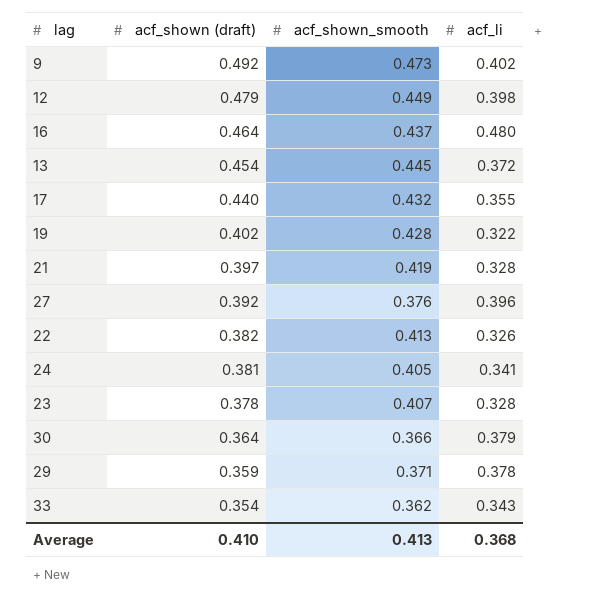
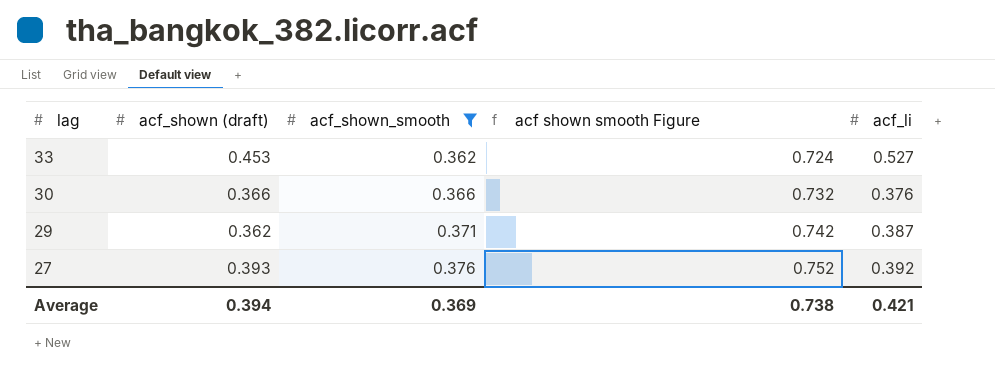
filter: none -> acf_shown_smooth <= 0.376
row order: acf_shown (draft) descending -> lag descending
column acf shown smooth Figure | formula: none -> [acf_shown_smooth] * 2
33 | acf_shown (draft): 0.354 -> 0.453
33 | acf_li: 0.343 -> 0.527
30 | acf_shown (draft): 0.364 -> 0.366
30 | acf_li: 0.379 -> 0.376
29 | acf_shown (draft): 0.359 -> 0.362
29 | acf_li: 0.378 -> 0.387
27 | acf_shown (draft): 0.392 -> 0.393
27 | acf_li: 0.396 -> 0.392
Average | acf_shown (draft): 0.410 -> 0.394
Average | acf_shown_smooth: 0.413 -> 0.369
Average | acf_li: 0.368 -> 0.421

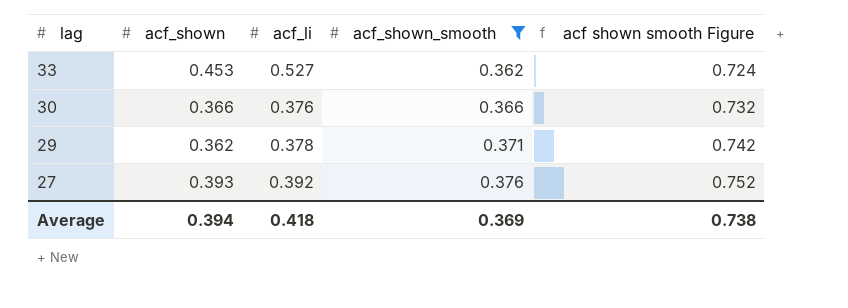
column name: acf_shown (draft) -> acf_shown
column acf_li | position: 5 -> 3
29 | acf_li: 0.387 -> 0.378
Average | acf_li: 0.421 -> 0.418

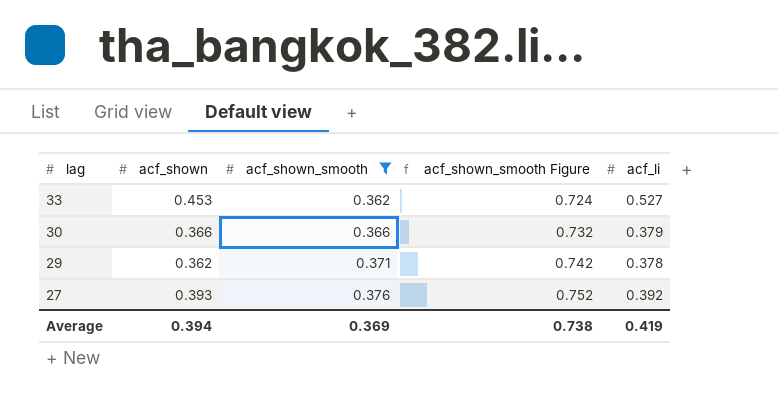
column name: acf shown smooth Figure -> acf_shown_smooth Figure
column acf_li | position: 3 -> 5
30 | acf_li: 0.376 -> 0.379
Average | acf_li: 0.418 -> 0.419

